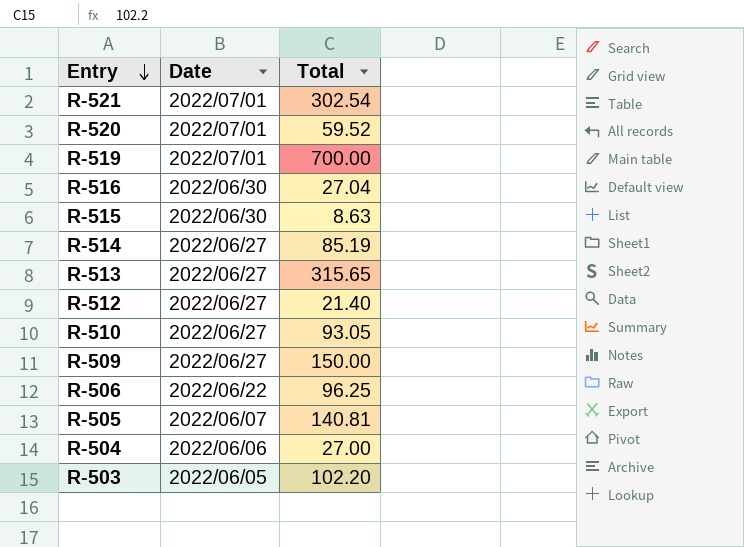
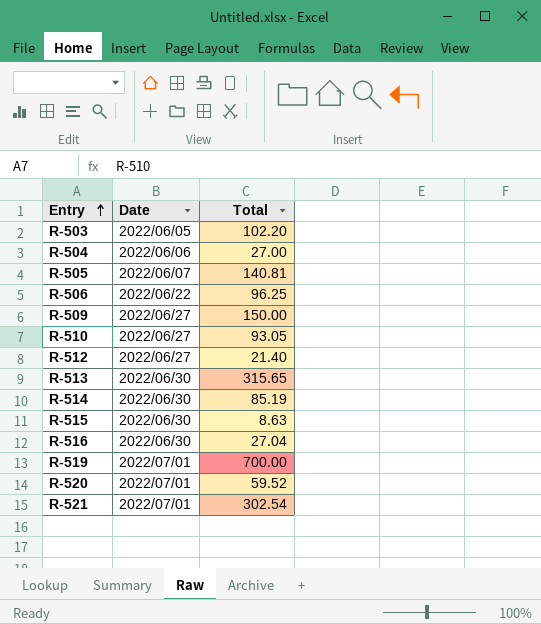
row order: Entry descending -> Entry ascending
R-513 | Date: 2022/06/27 -> 2022/06/30
R-514 | Date: 2022/06/27 -> 2022/06/30

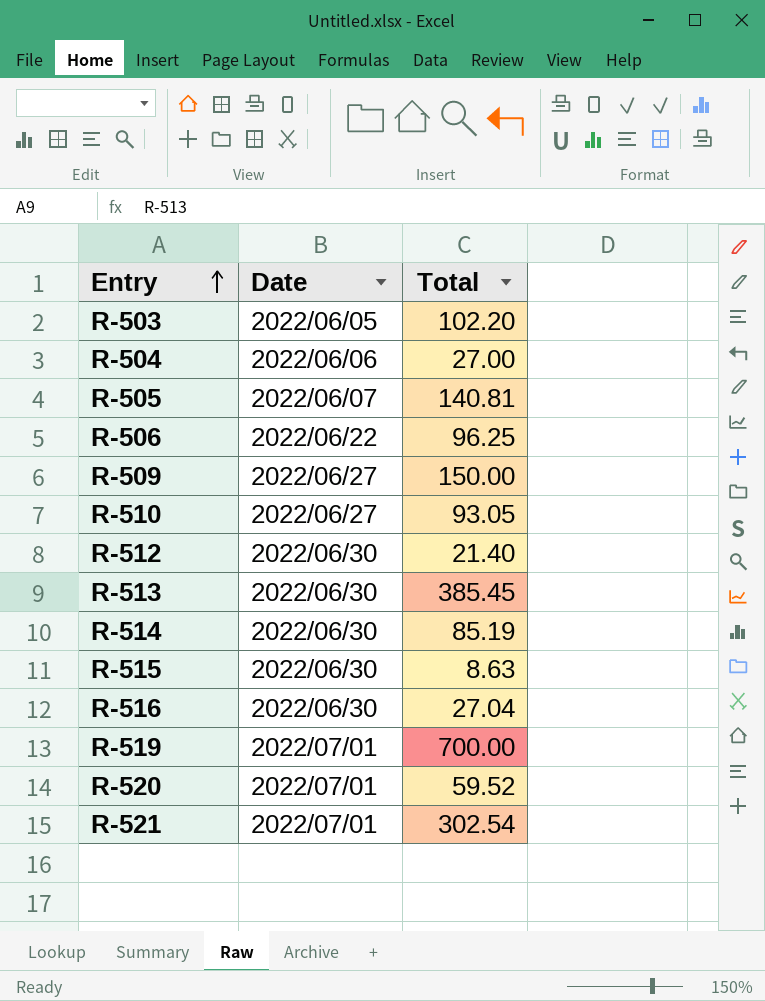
R-512 | Date: 2022/06/27 -> 2022/06/30
R-513 | Total: 315.65 -> 385.45

